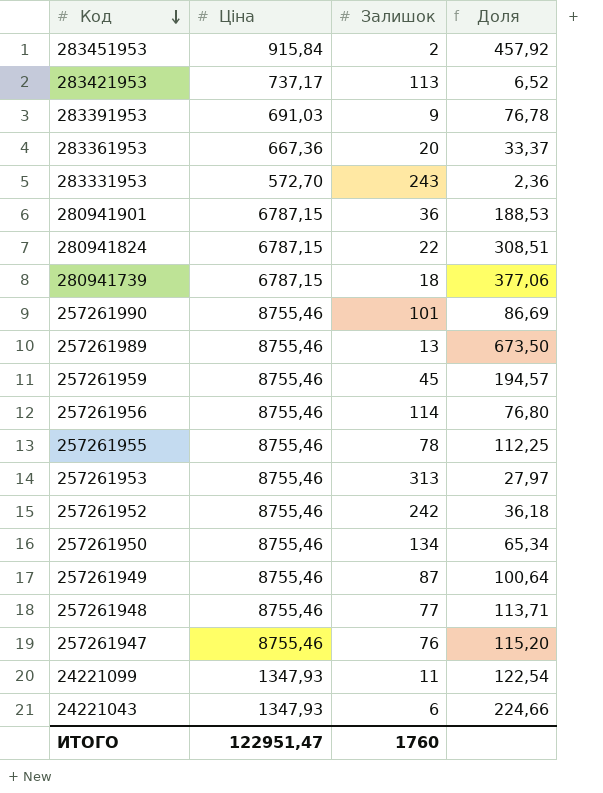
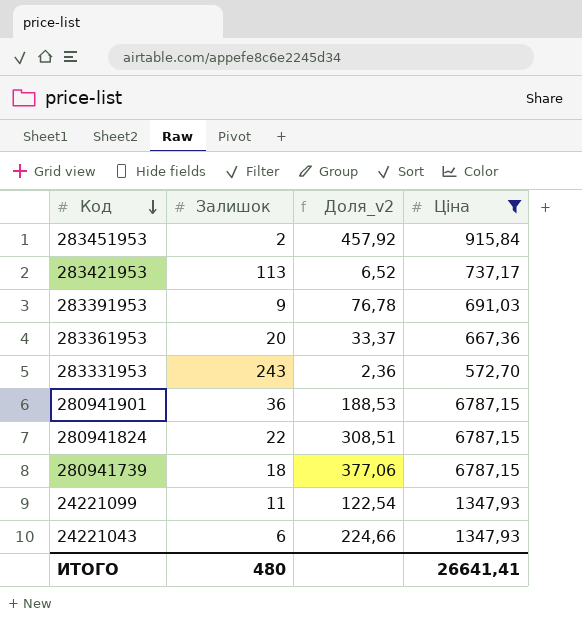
filter: none -> Ціна != 8755,46
column name: Доля -> Доля_v2
column Ціна | position: 2 -> 4
ИТОГО | Залишок: 1760 -> 480
ИТОГО | Ціна: 122951,47 -> 26641,41

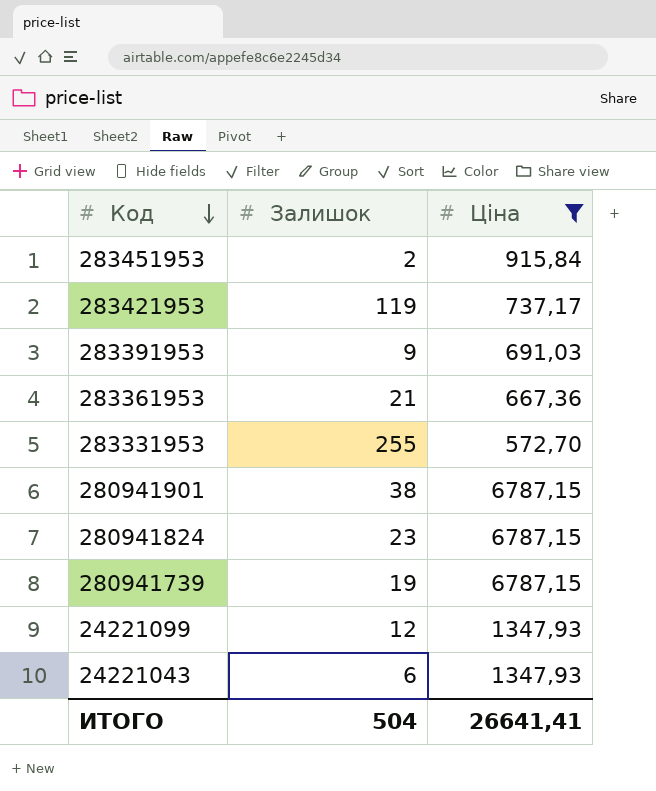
column Доля_v2 | formula: [Ціна] / [Залишок] -> none
283421953 | Залишок: 113 -> 119
283361953 | Залишок: 20 -> 21
283331953 | Залишок: 243 -> 255
280941901 | Залишок: 36 -> 38
280941824 | Залишок: 22 -> 23
280941739 | Залишок: 18 -> 19
24221099 | Залишок: 11 -> 12
ИТОГО | Залишок: 480 -> 504

